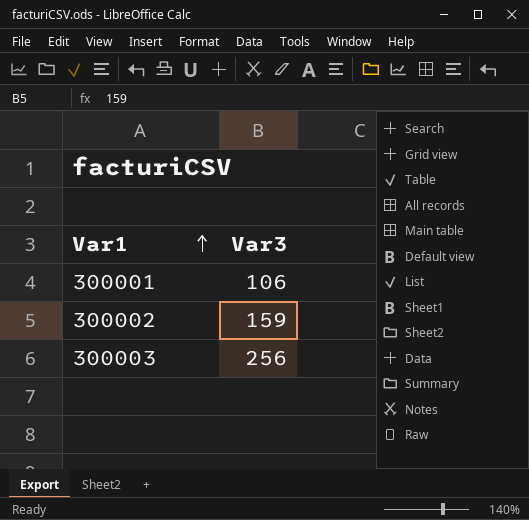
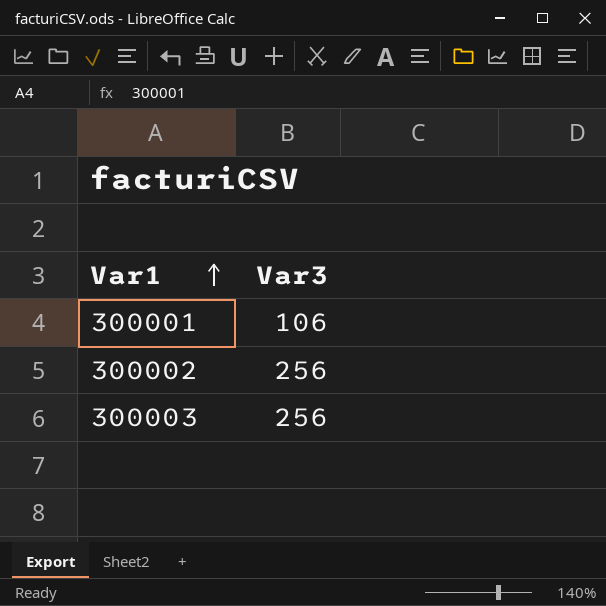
300002 | Var3: 159 -> 256

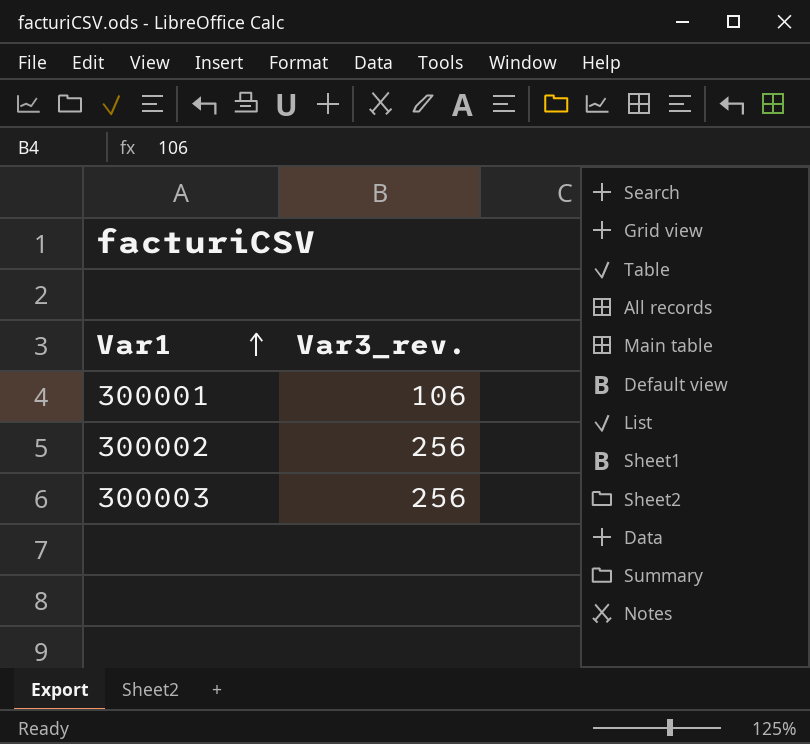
column name: Var3 -> Var3_rev.

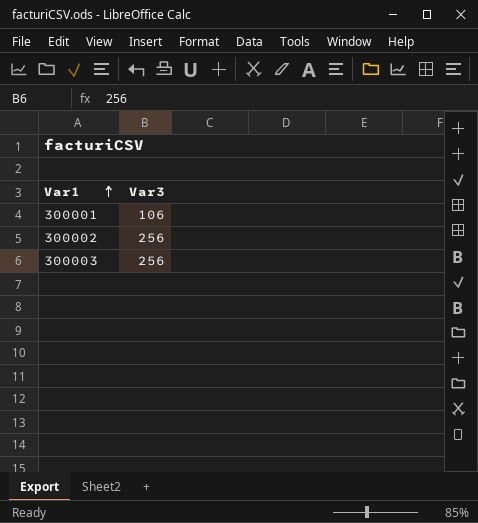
column name: Var3_rev. -> Var3

